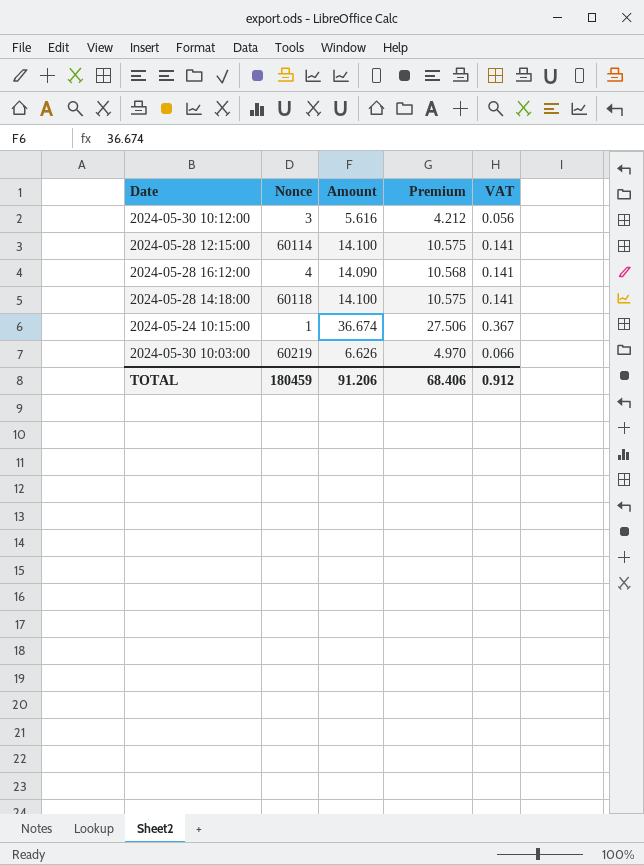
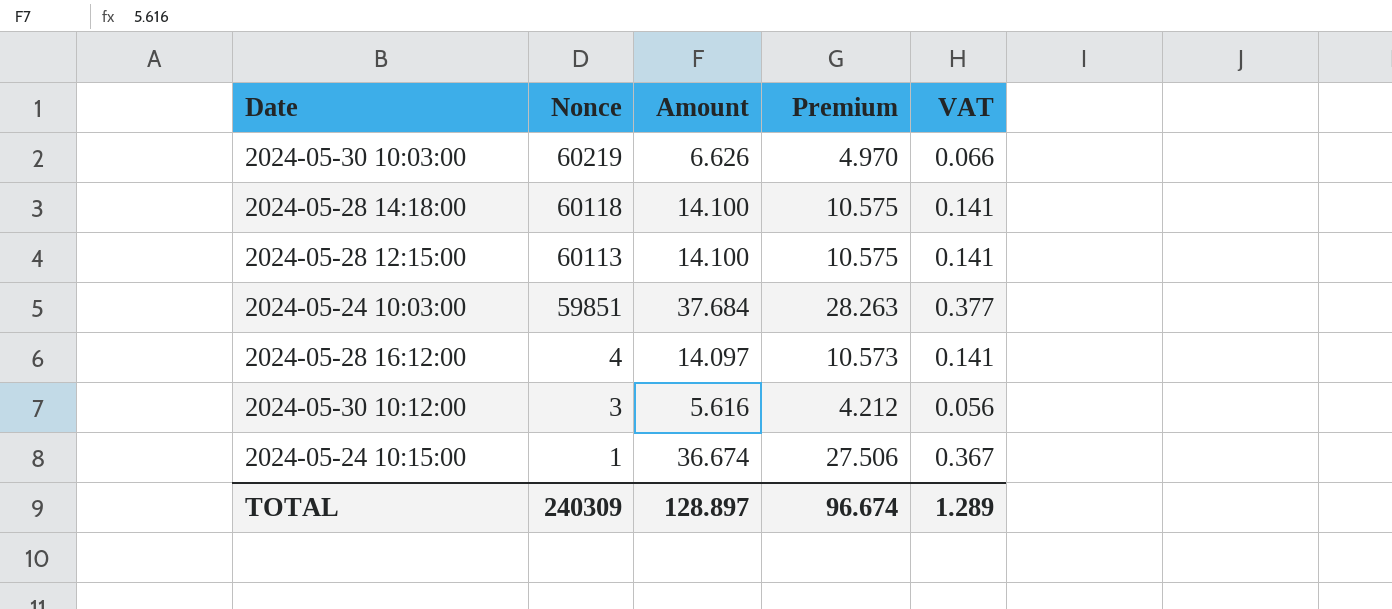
row order: none -> Nonce descending
2024-05-28 12:15:00 | Nonce: 60114 -> 60113
row 2024-05-24 10:03:00: none -> 59851 | 37.684 | 28.263 | 0.377
2024-05-28 16:12:00 | Amount: 14.090 -> 14.097
2024-05-28 16:12:00 | Premium: 10.568 -> 10.573
TOTAL | Nonce: 180459 -> 240309
TOTAL | Amount: 91.206 -> 128.897
TOTAL | Premium: 68.406 -> 96.674
TOTAL | VAT: 0.912 -> 1.289

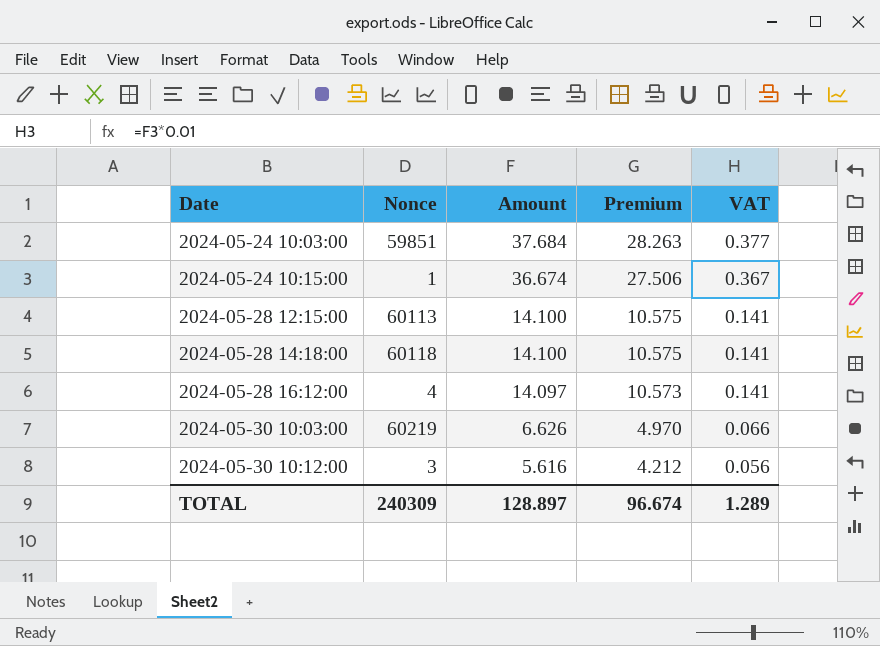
row order: Nonce descending -> Date ascending

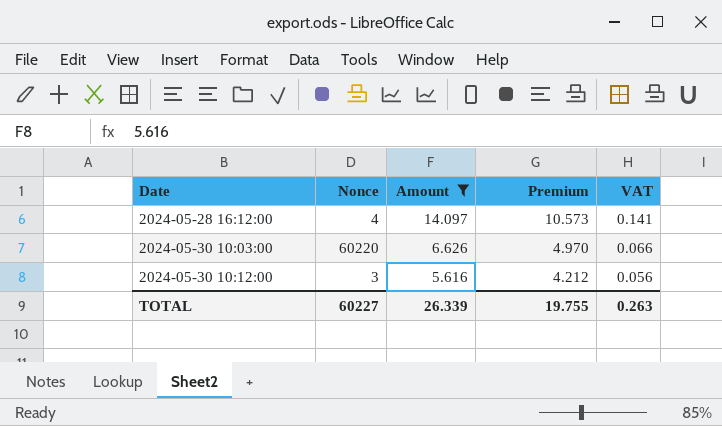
filter: none -> Amount <= 14.097
2024-05-30 10:03:00 | Nonce: 60219 -> 60220
TOTAL | Nonce: 240309 -> 60227
TOTAL | Amount: 128.897 -> 26.339
TOTAL | Premium: 96.674 -> 19.755
TOTAL | VAT: 1.289 -> 0.263

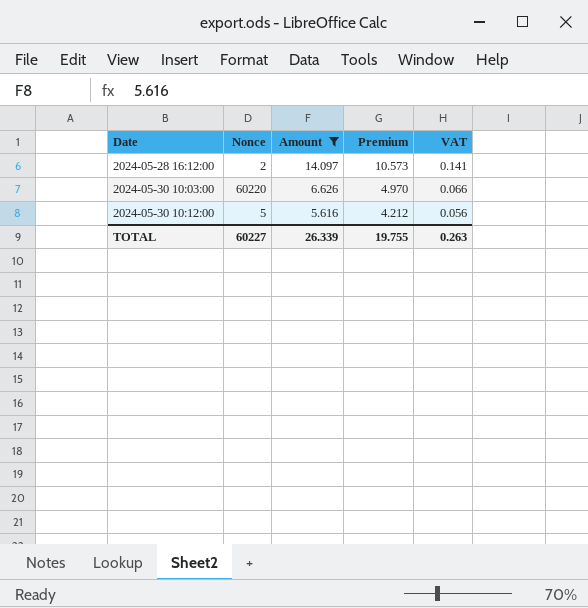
2024-05-28 16:12:00 | Nonce: 4 -> 2
2024-05-30 10:12:00 | Nonce: 3 -> 5

